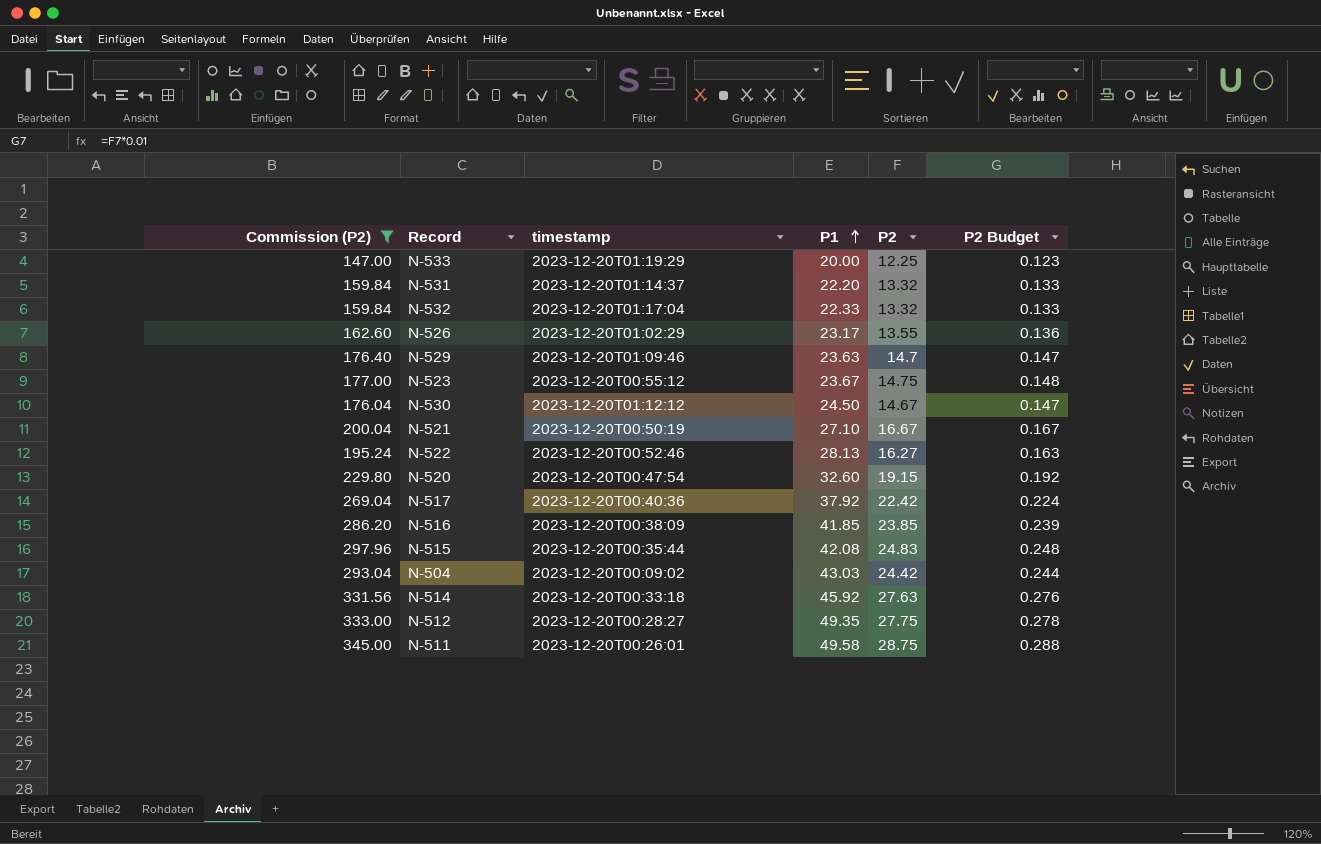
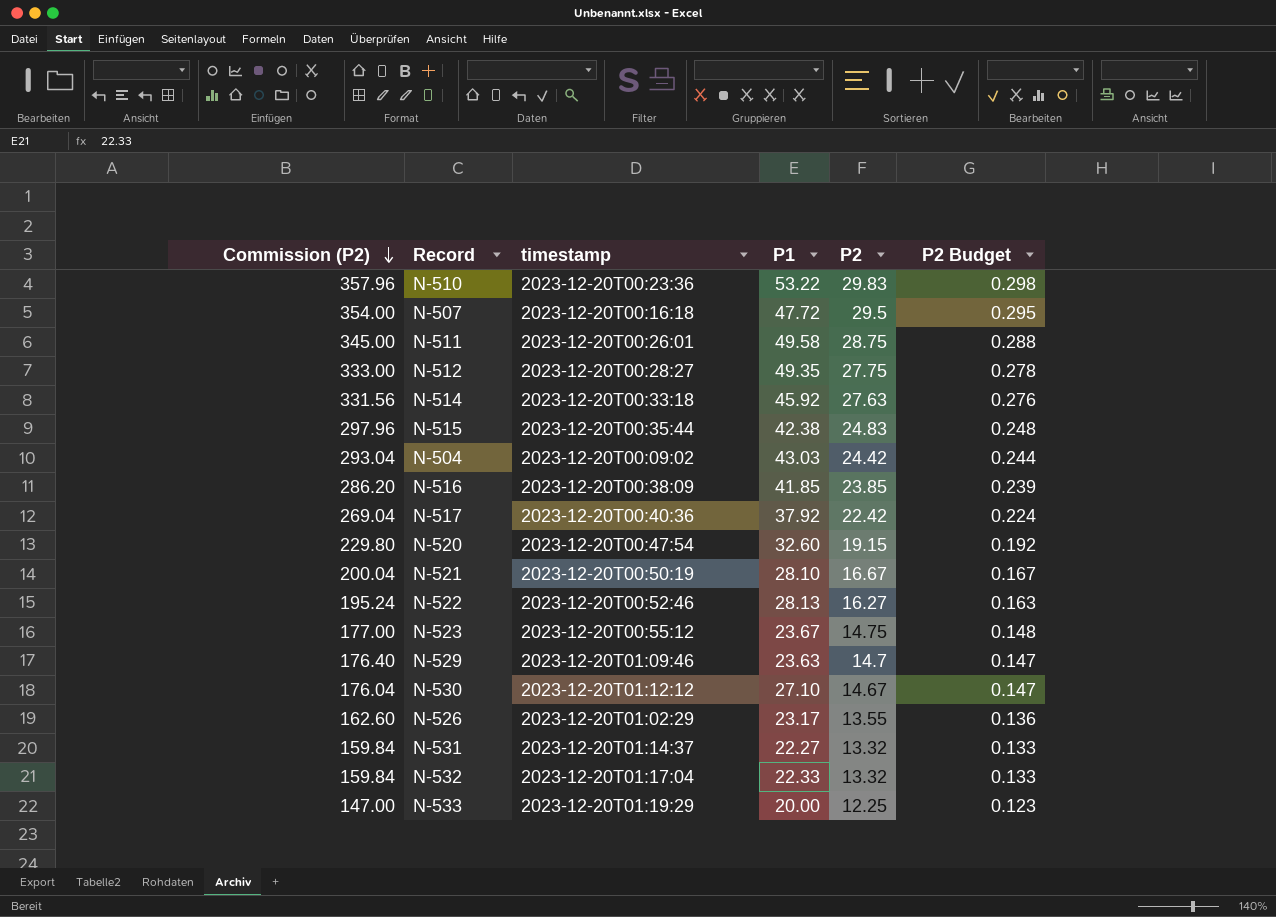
filter: Commission (P2) <= 345.00 -> none
row order: P1 ascending -> Commission (P2) descending
N-515 | P1: 42.08 -> 42.38
N-521 | P1: 27.10 -> 28.10
N-530 | P1: 24.50 -> 27.10
N-531 | P1: 22.20 -> 22.27

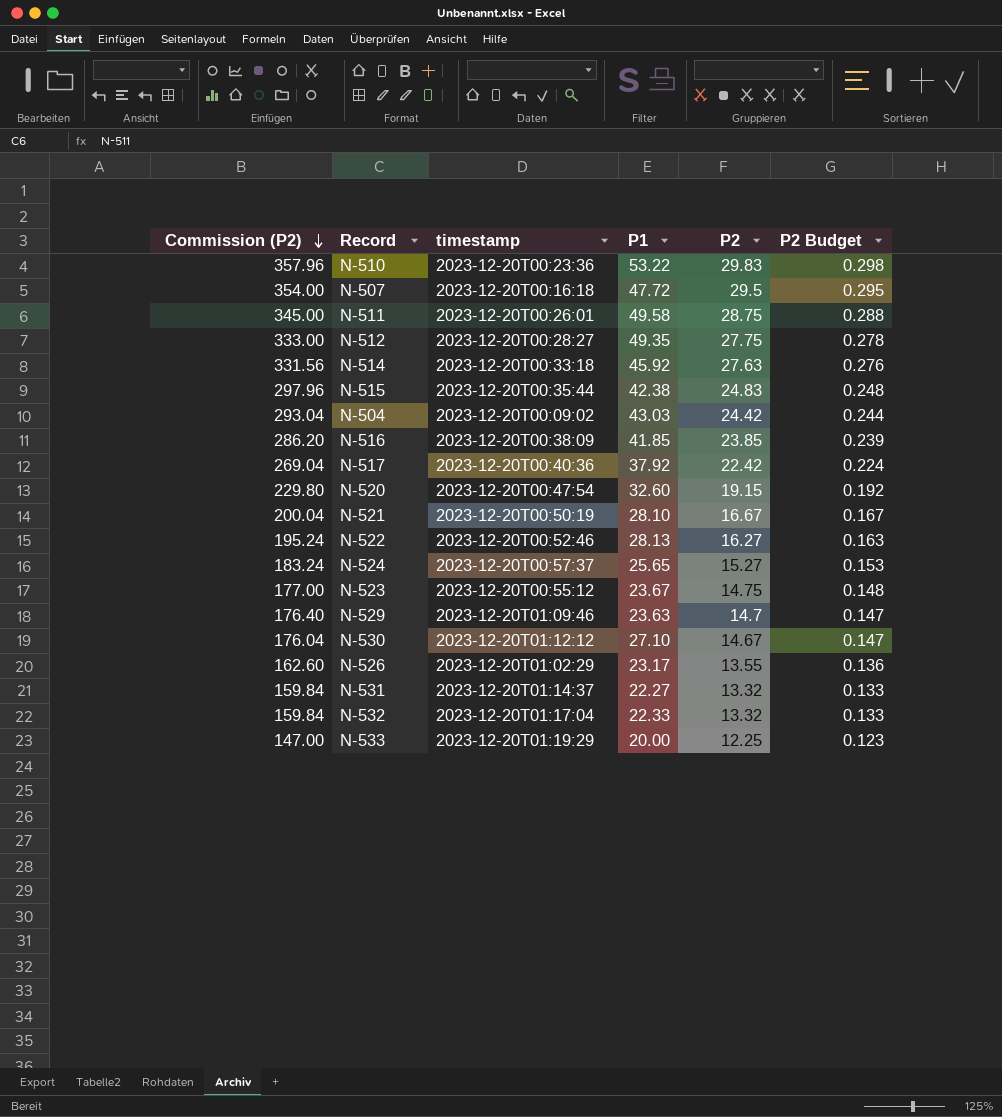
row N-524: none -> 183.24 | 2023-12-20T00:57:37 | 25.65 | 15.27 | 0.153

